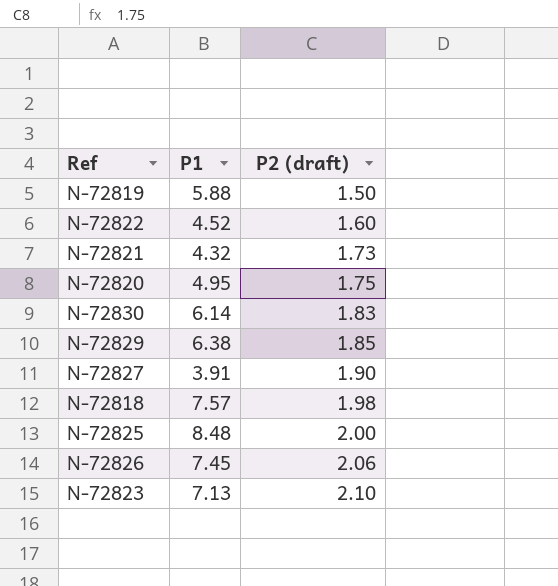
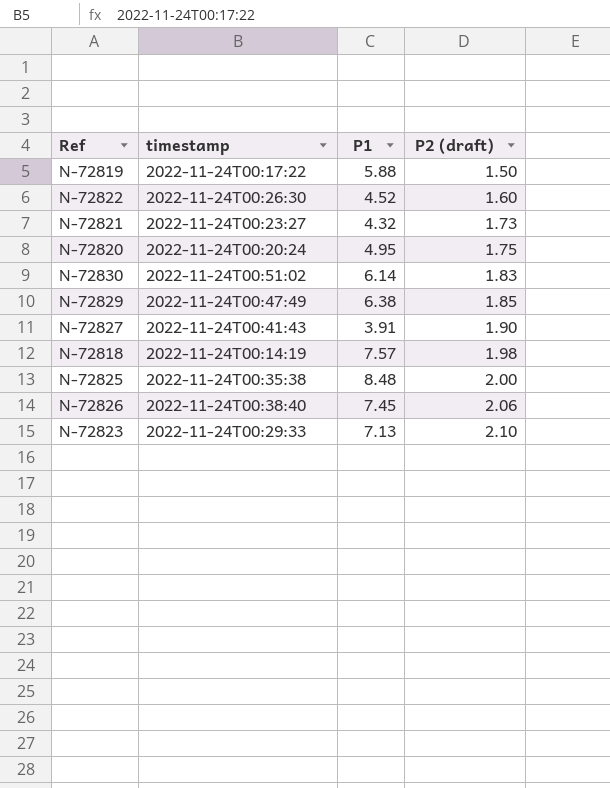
column timestamp | position: none -> 2

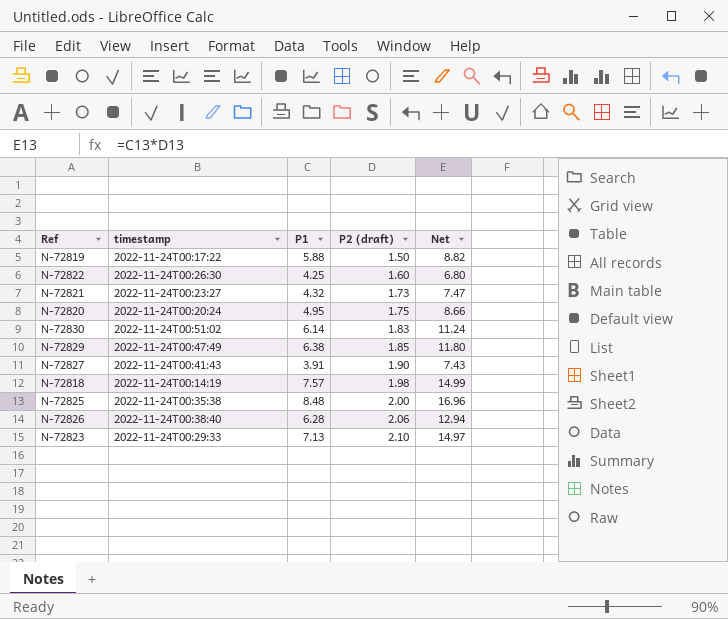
column Net | formula: none -> [P1] * [P2 (draft)]
N-72822 | P1: 4.52 -> 4.25
N-72826 | P1: 7.45 -> 6.28

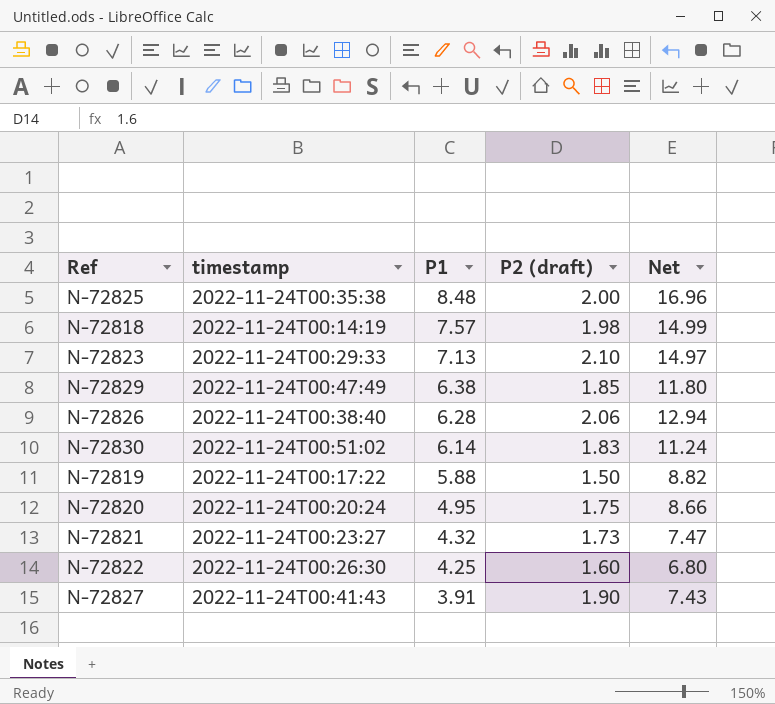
row order: P2 (draft) ascending -> P1 descending

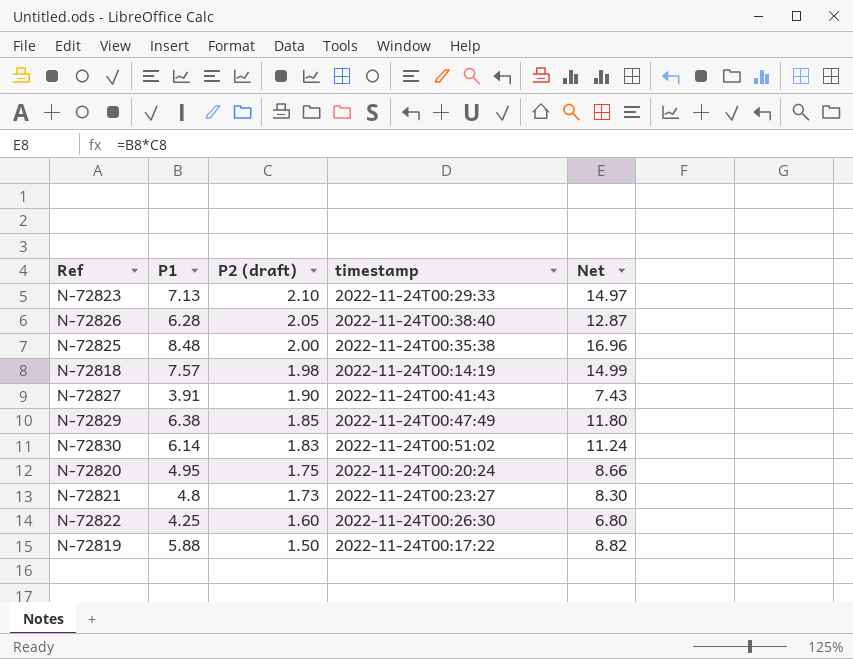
row order: P1 descending -> P2 (draft) descending
column timestamp | position: 2 -> 4
N-72826 | P2 (draft): 2.06 -> 2.05
N-72826 | Net: 12.94 -> 12.87
N-72821 | P1: 4.32 -> 4.8
N-72821 | Net: 7.47 -> 8.30

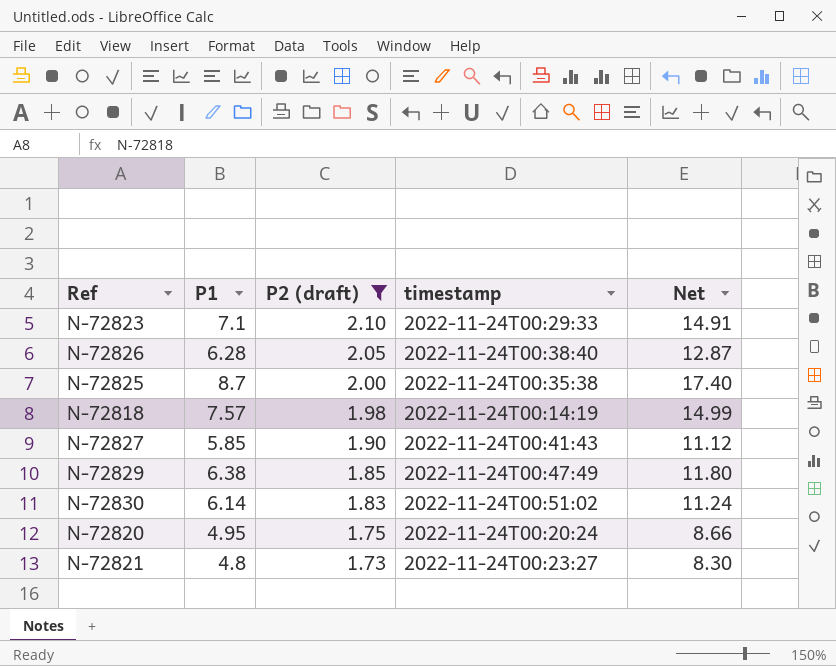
filter: none -> P2 (draft) >= 1.73
N-72823 | P1: 7.13 -> 7.1
N-72823 | Net: 14.97 -> 14.91
N-72825 | P1: 8.48 -> 8.7
N-72825 | Net: 16.96 -> 17.40
N-72827 | P1: 3.91 -> 5.85
N-72827 | Net: 7.43 -> 11.12

